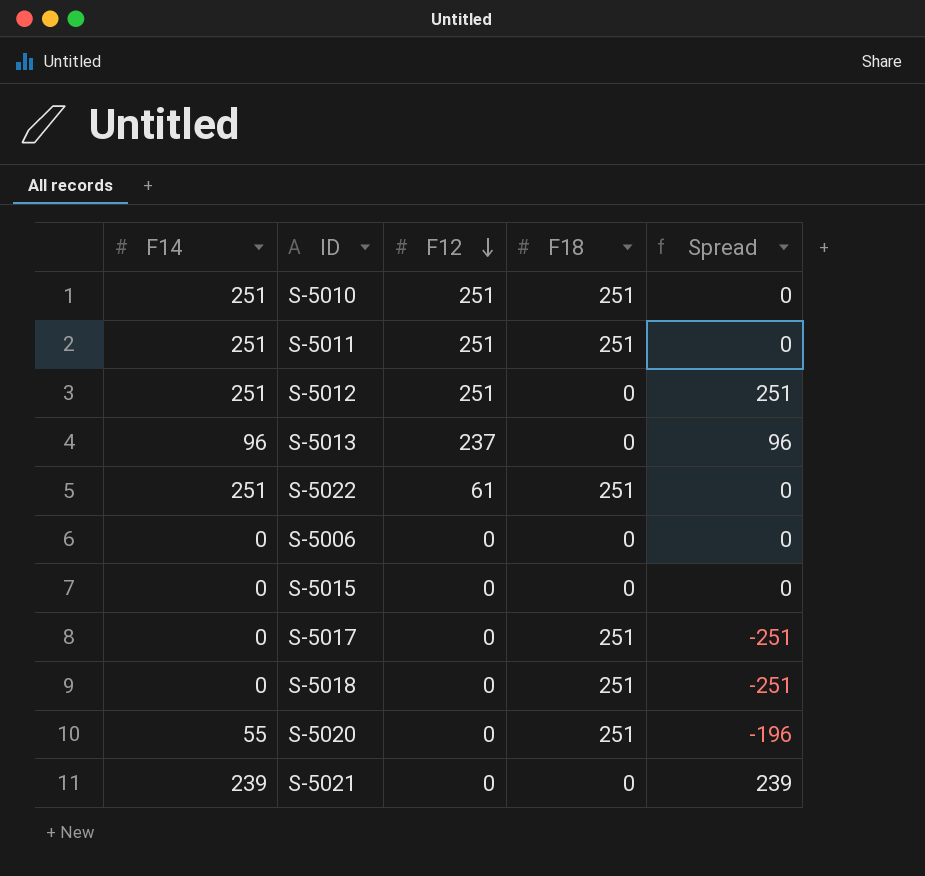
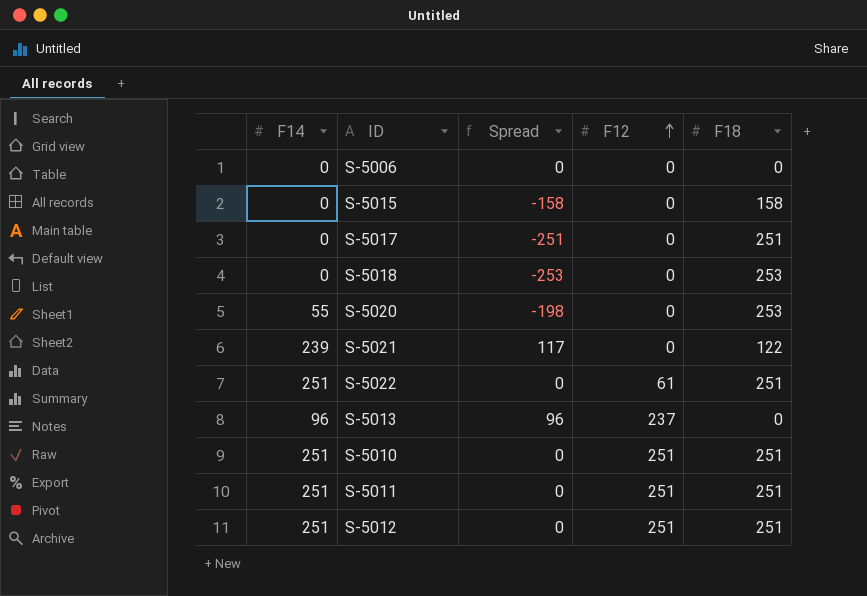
row order: F12 descending -> F12 ascending
column Spread | position: 5 -> 3
S-5015 | Spread: 0 -> -158
S-5015 | F18: 0 -> 158
S-5018 | Spread: -251 -> -253
S-5018 | F18: 251 -> 253
S-5020 | Spread: -196 -> -198
S-5020 | F18: 251 -> 253
S-5021 | Spread: 239 -> 117
S-5021 | F18: 0 -> 122
S-5012 | Spread: 251 -> 0
S-5012 | F18: 0 -> 251

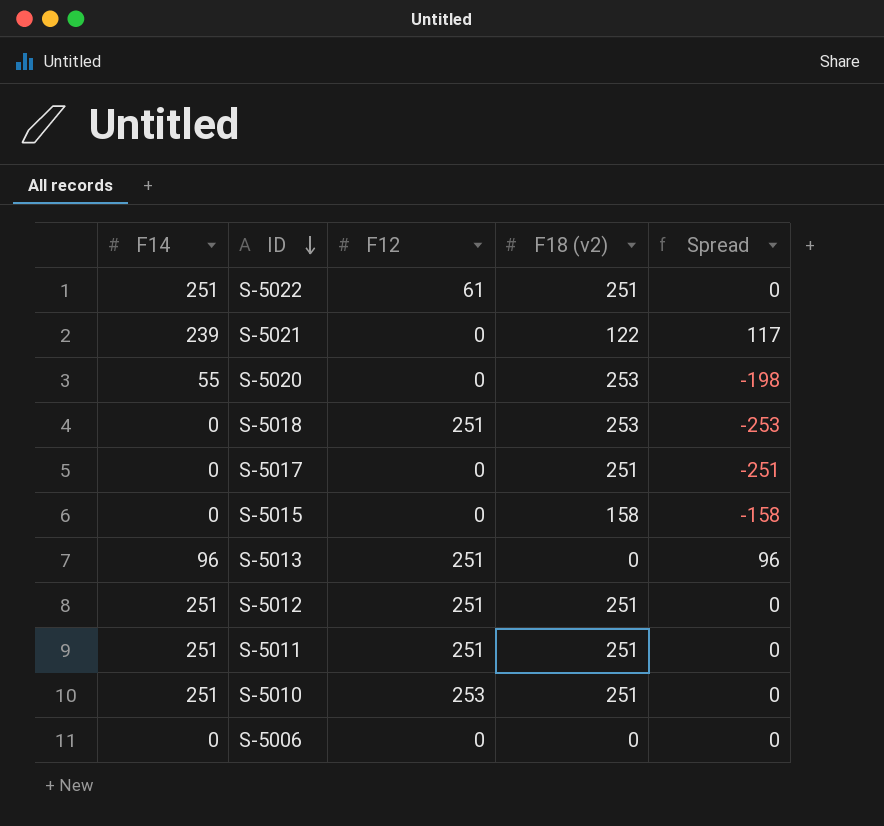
row order: F12 ascending -> ID descending
column name: F18 -> F18 (v2)
column Spread | position: 3 -> 5
S-5018 | F12: 0 -> 251
S-5013 | F12: 237 -> 251
S-5010 | F12: 251 -> 253

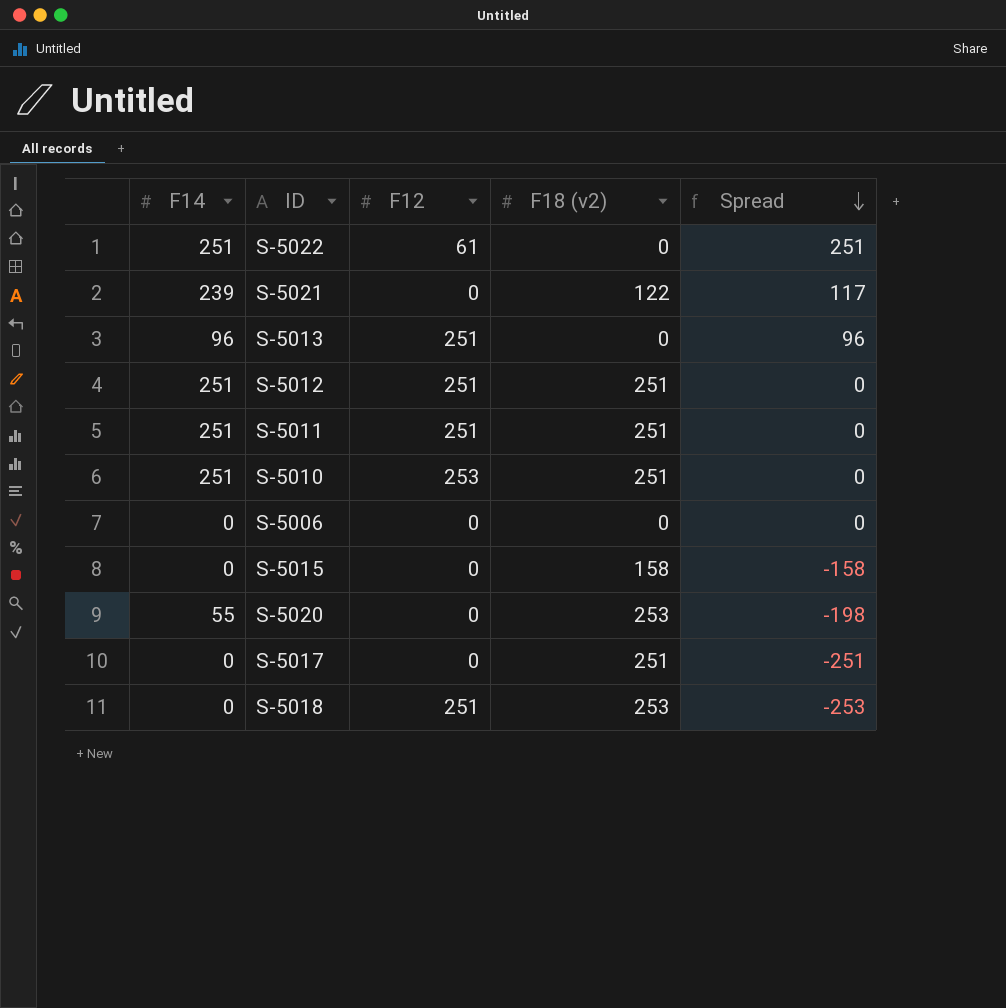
row order: ID descending -> Spread descending
S-5022 | F18 (v2): 251 -> 0
S-5022 | Spread: 0 -> 251

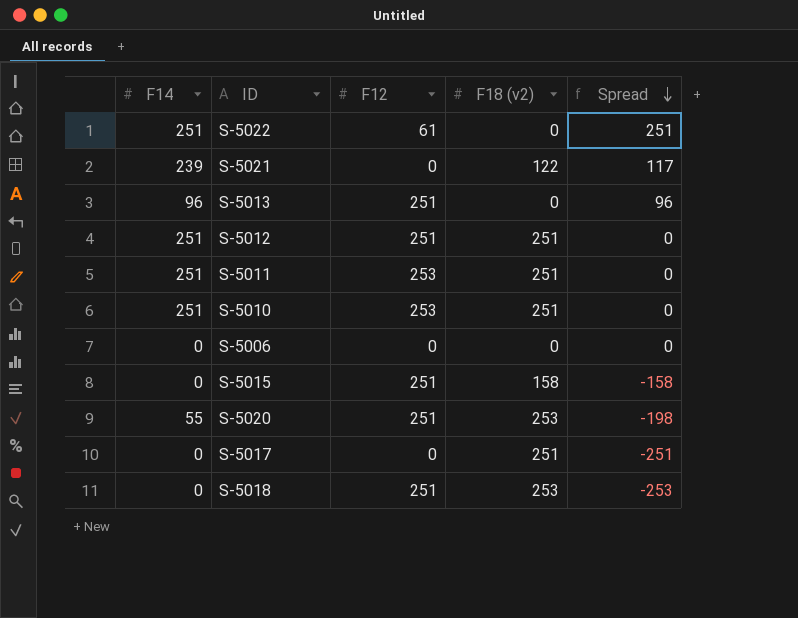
S-5011 | F12: 251 -> 253
S-5015 | F12: 0 -> 251
S-5020 | F12: 0 -> 251

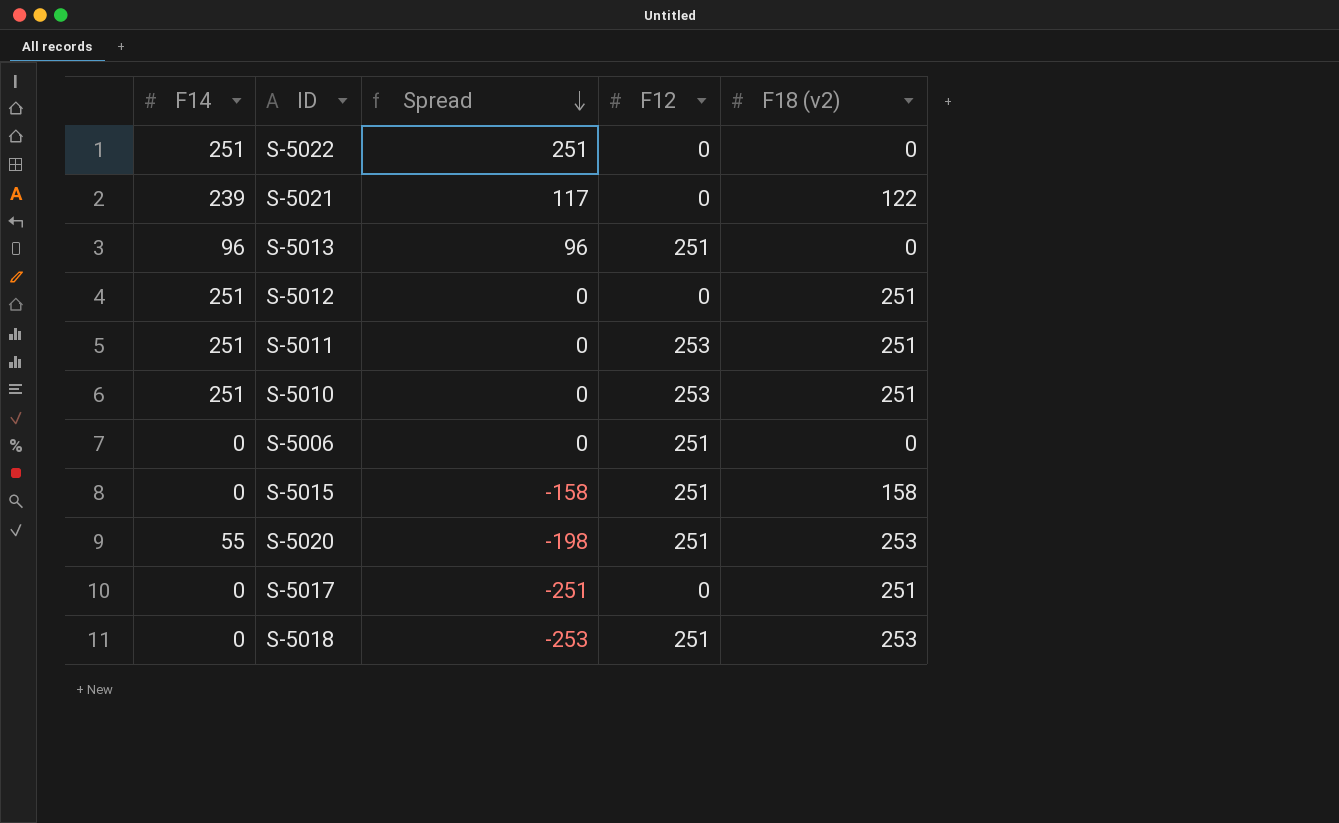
column Spread | position: 5 -> 3
S-5022 | F12: 61 -> 0
S-5012 | F12: 251 -> 0
S-5006 | F12: 0 -> 251

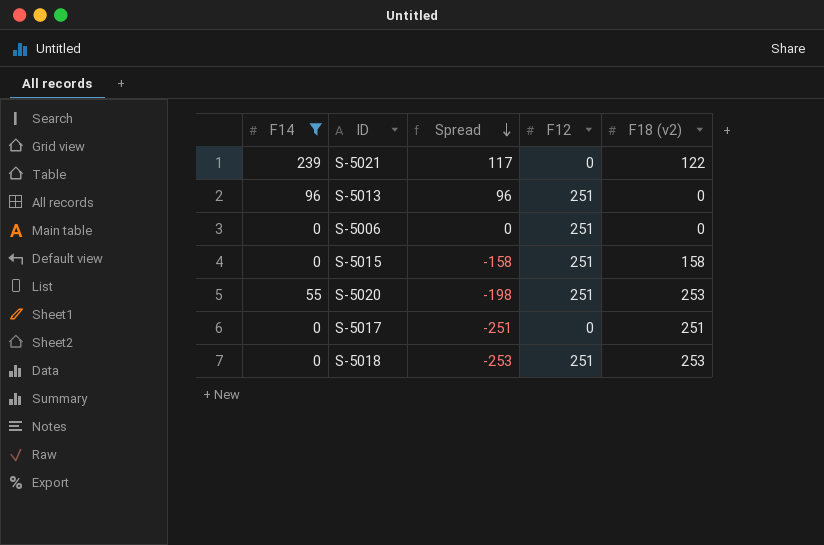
filter: none -> F14 != 251

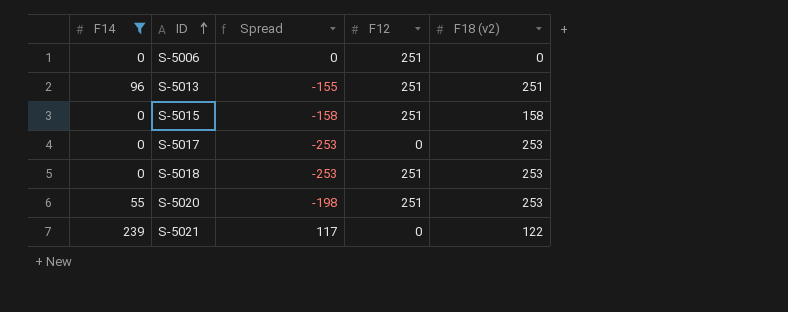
row order: Spread descending -> ID ascending
S-5013 | Spread: 96 -> -155
S-5013 | F18 (v2): 0 -> 251
S-5017 | Spread: -251 -> -253
S-5017 | F18 (v2): 251 -> 253

